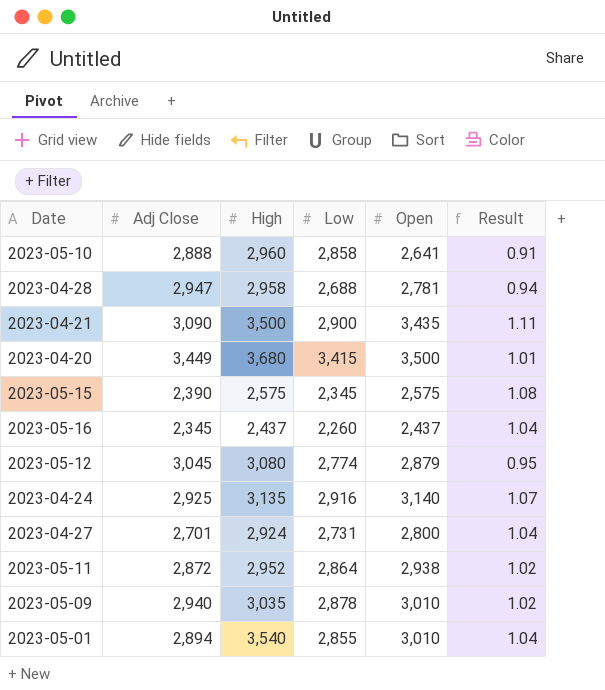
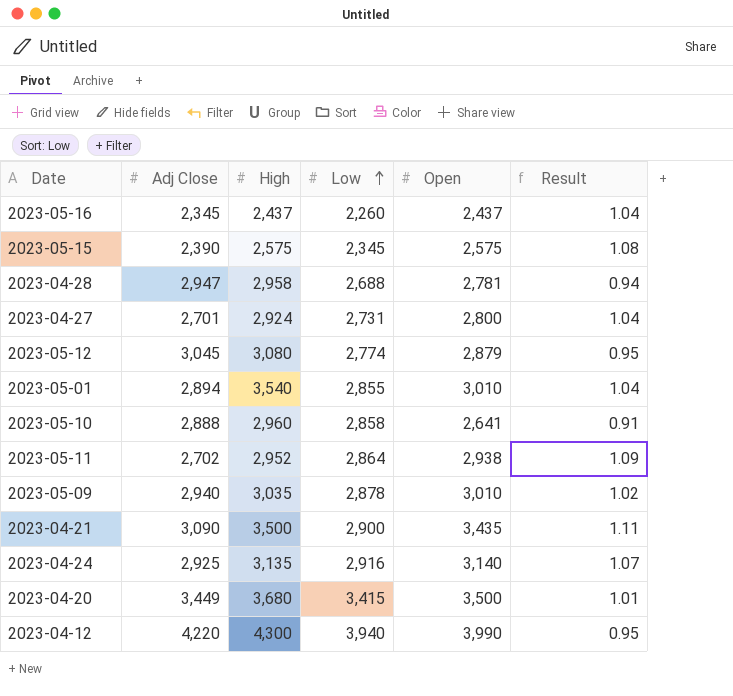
row order: none -> Low ascending
2023-05-11 | Adj Close: 2,872 -> 2,702
2023-05-11 | Result: 1.02 -> 1.09
row 2023-04-12: none -> 4,220 | 4,300 | 3,940 | 3,990 | 0.95

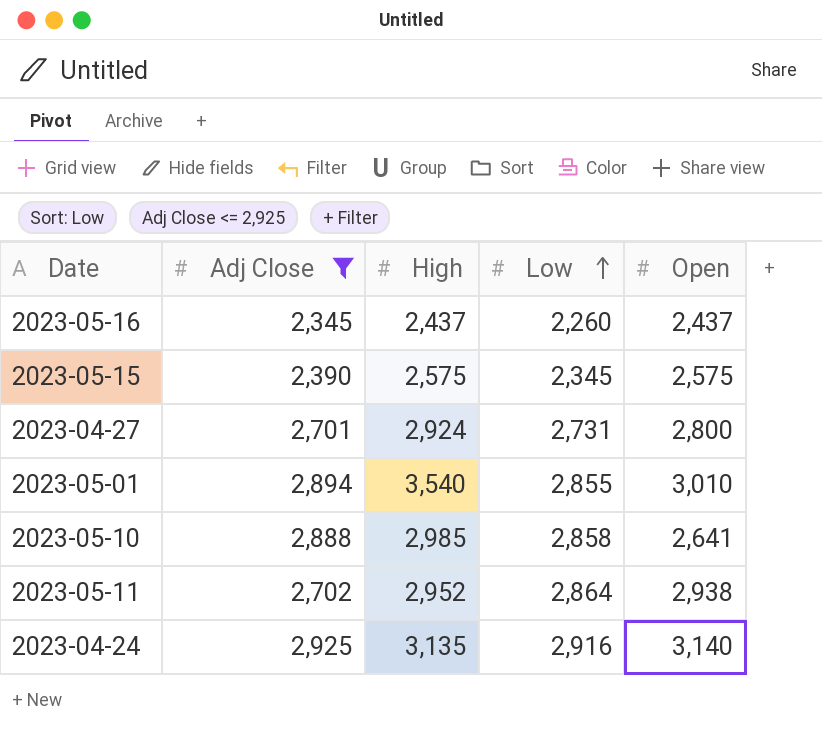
filter: none -> Adj Close <= 2,925
column Result | formula: [Open] / [Adj Close] -> none
2023-05-10 | High: 2,960 -> 2,985

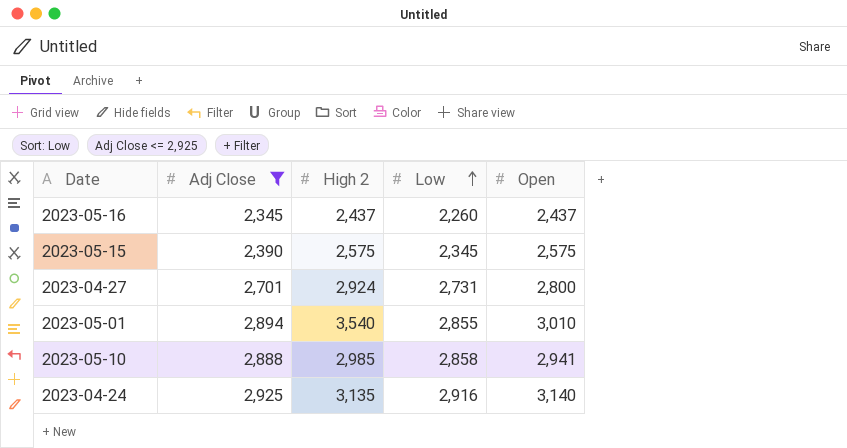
column name: High -> High 2
row 2023-05-11: 2,702 | 2,952 | 2,864 | 2,938 -> none
2023-05-10 | Open: 2,641 -> 2,941

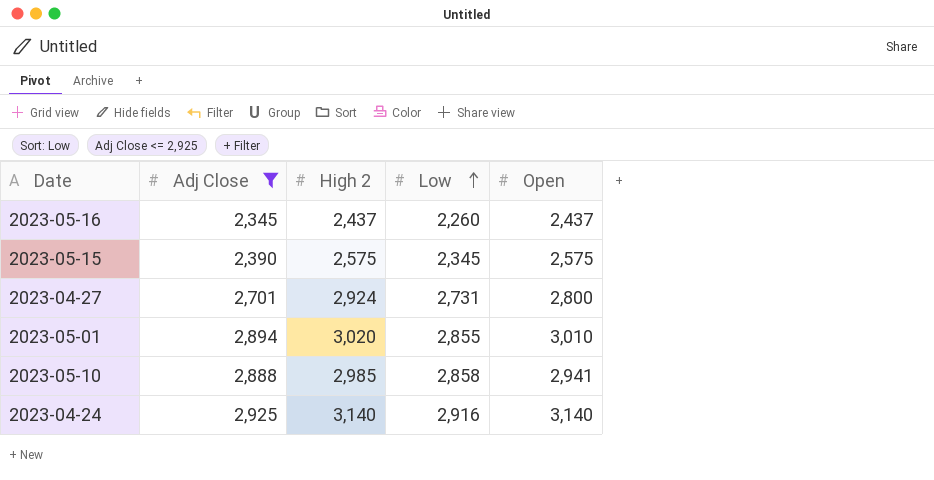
2023-05-01 | High 2: 3,540 -> 3,020
2023-04-24 | High 2: 3,135 -> 3,140

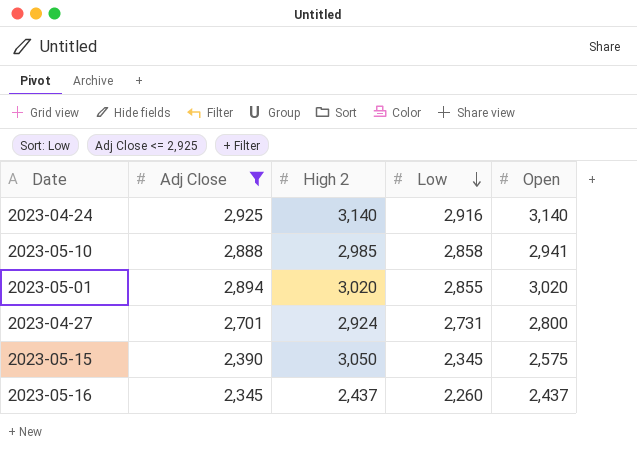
row order: Low ascending -> Low descending
2023-05-01 | Open: 3,010 -> 3,020
2023-05-15 | High 2: 2,575 -> 3,050

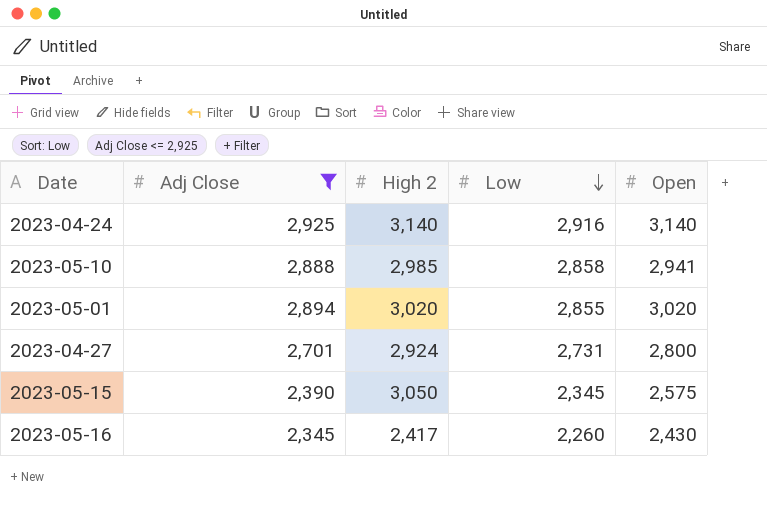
2023-05-16 | High 2: 2,437 -> 2,417
2023-05-16 | Open: 2,437 -> 2,430

